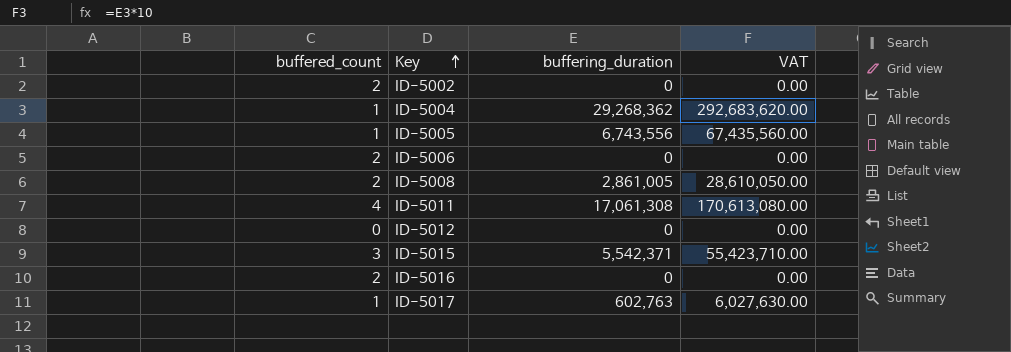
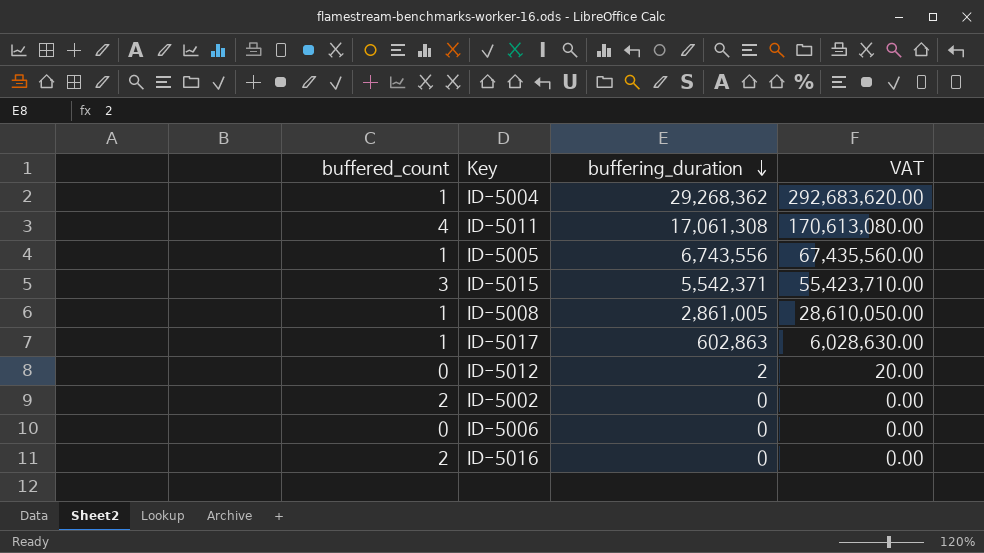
row order: Key ascending -> buffering_duration descending
ID-5008 | buffered_count: 2 -> 1
ID-5017 | buffering_duration: 602,763 -> 602,863
ID-5017 | VAT: 6,027,630.00 -> 6,028,630.00
ID-5012 | buffering_duration: 0 -> 2
ID-5012 | VAT: 0.00 -> 20.00
ID-5006 | buffered_count: 2 -> 0

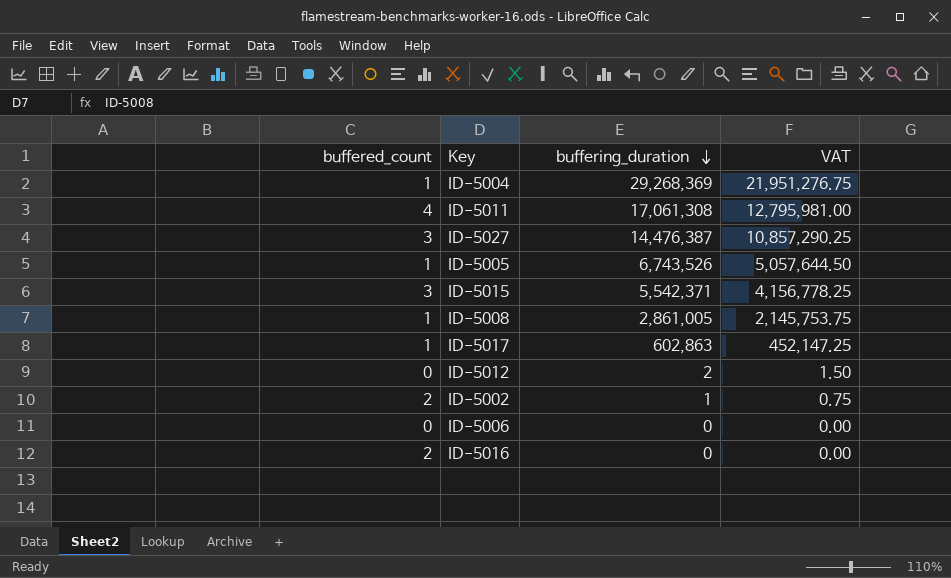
column VAT | formula: [buffering_duration] * 10 -> [buffering_duration] * 0.75
ID-5004 | buffering_duration: 29,268,362 -> 29,268,369
row ID-5027: none -> 3 | 14,476,387 | 10,857,290.25
ID-5005 | buffering_duration: 6,743,556 -> 6,743,526
ID-5002 | buffering_duration: 0 -> 1

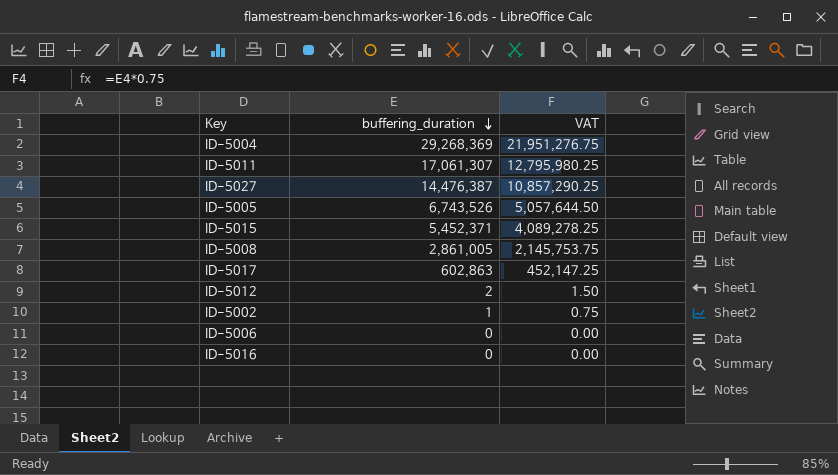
column buffered_count | position: 1 -> none
ID-5011 | buffering_duration: 17,061,308 -> 17,061,307
ID-5011 | VAT: 12,795,981.00 -> 12,795,980.25
ID-5015 | buffering_duration: 5,542,371 -> 5,452,371
ID-5015 | VAT: 4,156,778.25 -> 4,089,278.25

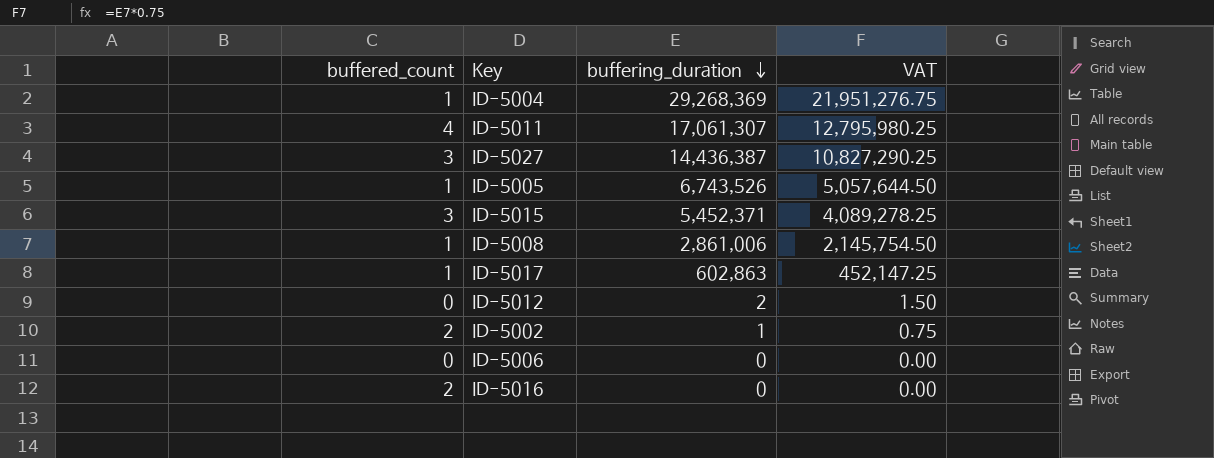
column buffered_count | position: none -> 1
ID-5027 | buffering_duration: 14,476,387 -> 14,436,387
ID-5027 | VAT: 10,857,290.25 -> 10,827,290.25
ID-5008 | buffering_duration: 2,861,005 -> 2,861,006
ID-5008 | VAT: 2,145,753.75 -> 2,145,754.50

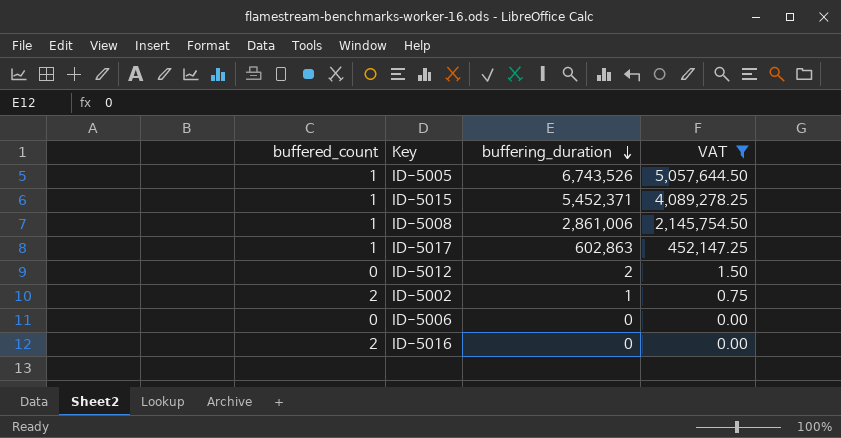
filter: none -> VAT <= 5,057,644.50
ID-5015 | buffered_count: 3 -> 1

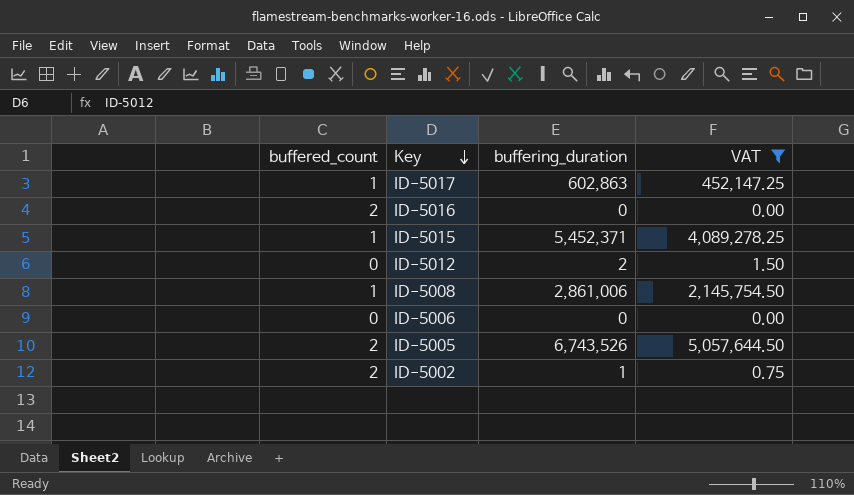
row order: buffering_duration descending -> Key descending
ID-5005 | buffered_count: 1 -> 2

